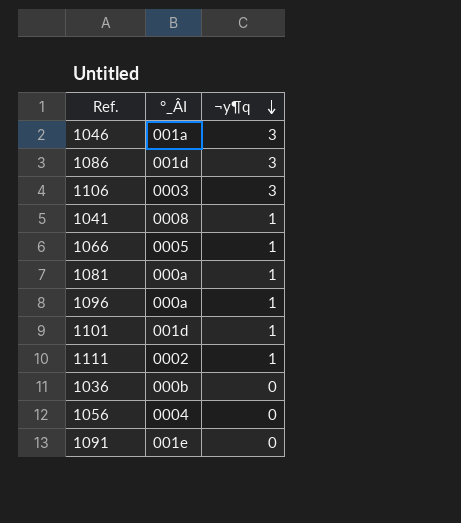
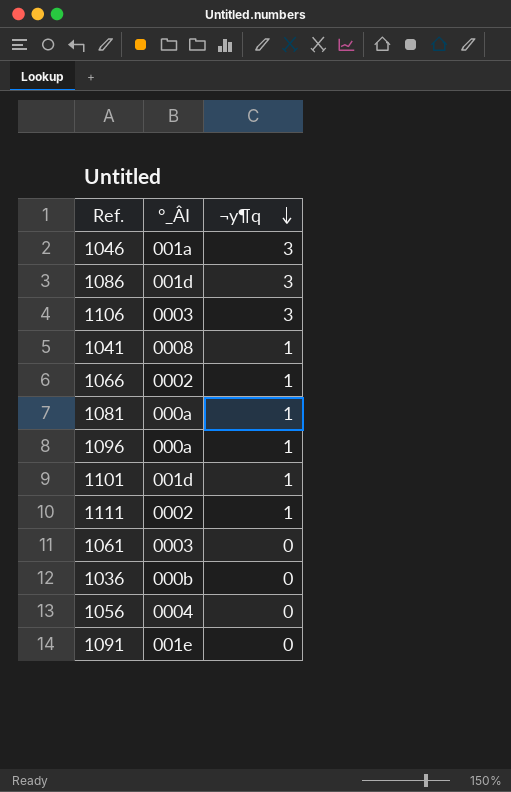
1066 | °_ÂI: 0005 -> 0002
row 1061: none -> 0003 | 0

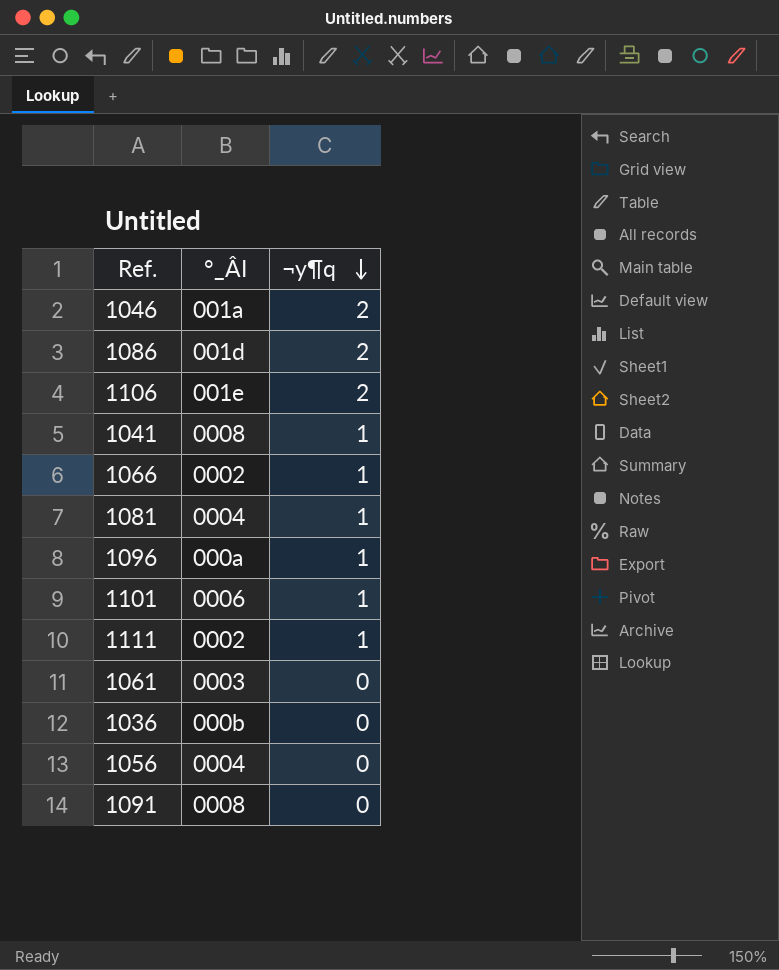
1046 | ¬y¶q: 3 -> 2
1086 | ¬y¶q: 3 -> 2
1106 | °_ÂI: 0003 -> 001e
1106 | ¬y¶q: 3 -> 2
1081 | °_ÂI: 000a -> 0004
1101 | °_ÂI: 001d -> 0006
1091 | °_ÂI: 001e -> 0008

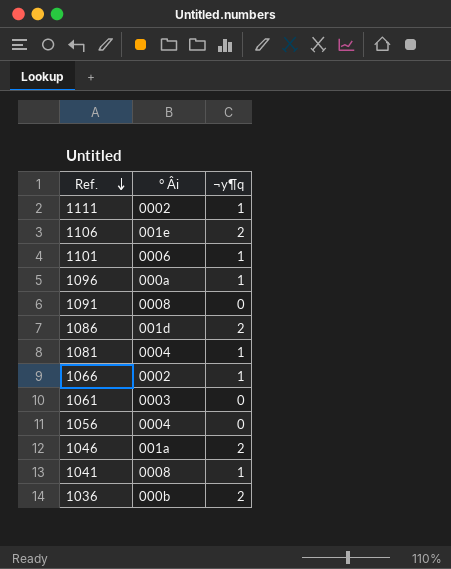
row order: ¬y¶q descending -> Ref. descending
column name: °_ÂI -> ° Âi
1036 | ¬y¶q: 0 -> 2

